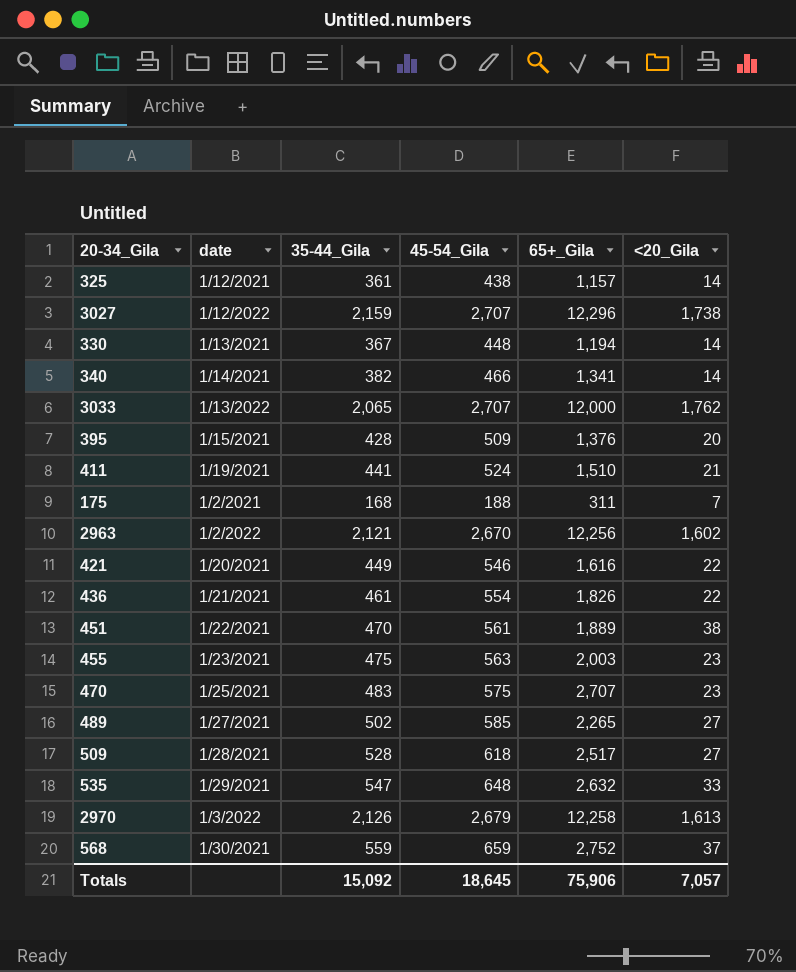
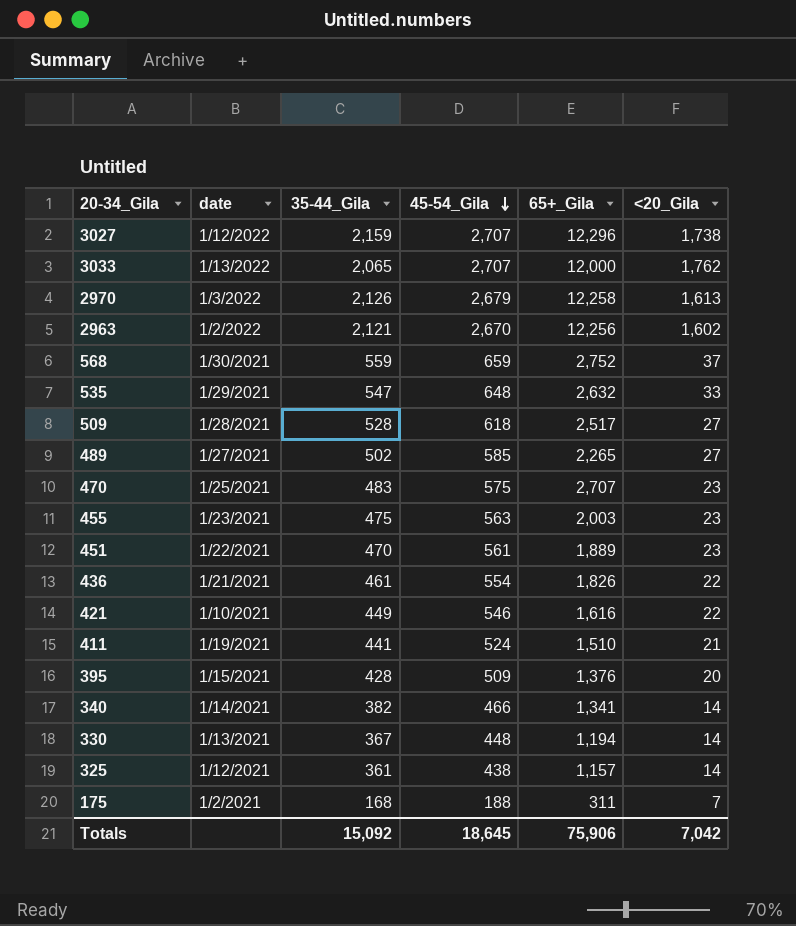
row order: none -> 45-54_Gila descending
451 | <20_Gila: 38 -> 23
421 | date: 1/20/2021 -> 1/10/2021
Totals | <20_Gila: 7,057 -> 7,042

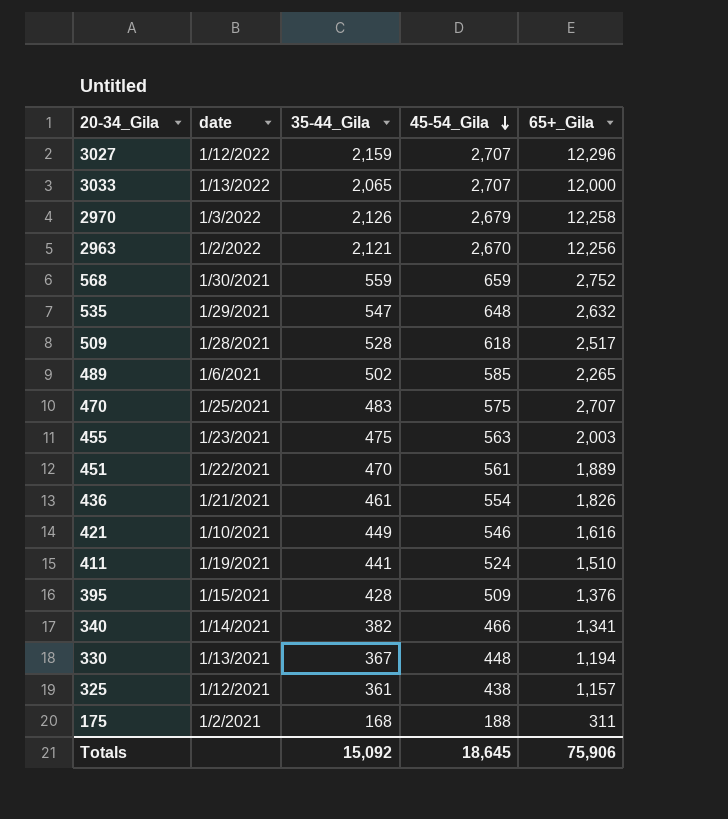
column <20_Gila | position: 6 -> none
489 | date: 1/27/2021 -> 1/6/2021

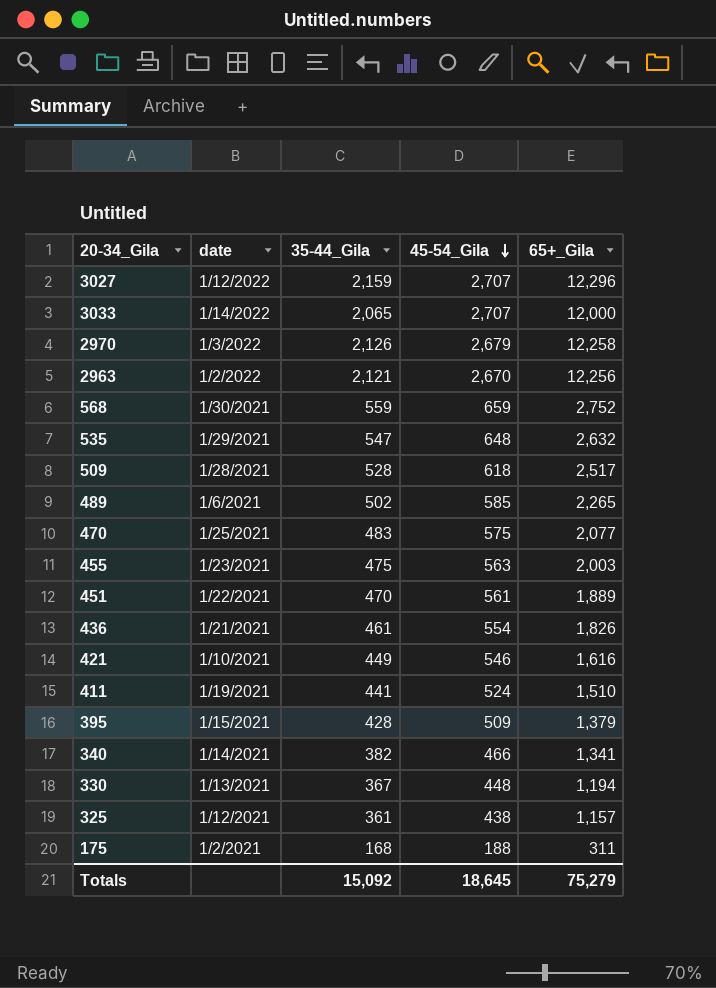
3033 | date: 1/13/2022 -> 1/14/2022
470 | 65+_Gila: 2,707 -> 2,077
395 | 65+_Gila: 1,376 -> 1,379
Totals | 65+_Gila: 75,906 -> 75,279

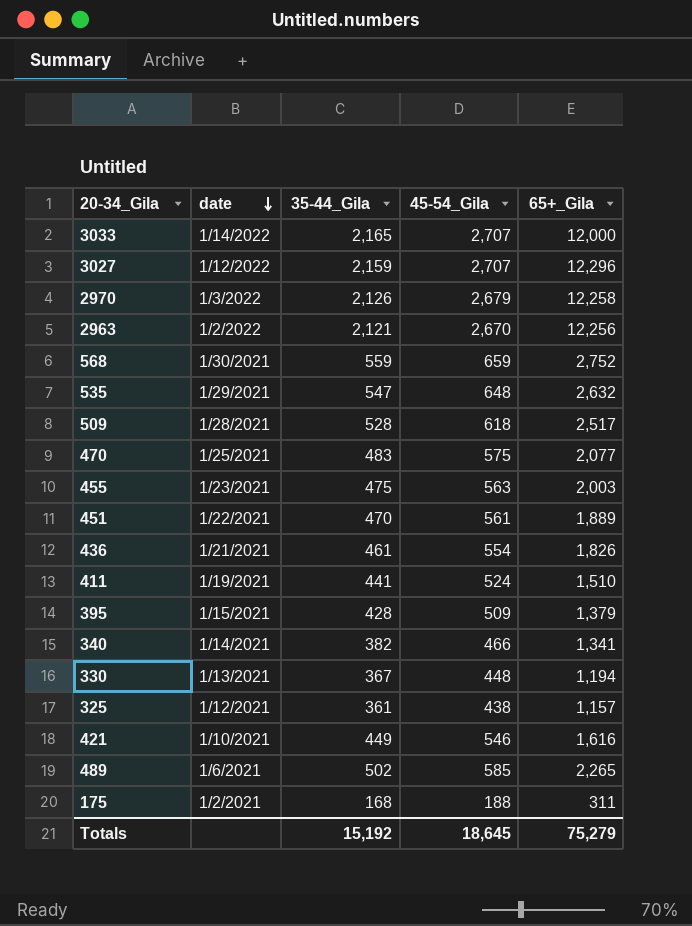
row order: 45-54_Gila descending -> date descending
3033 | 35-44_Gila: 2,065 -> 2,165
Totals | 35-44_Gila: 15,092 -> 15,192

